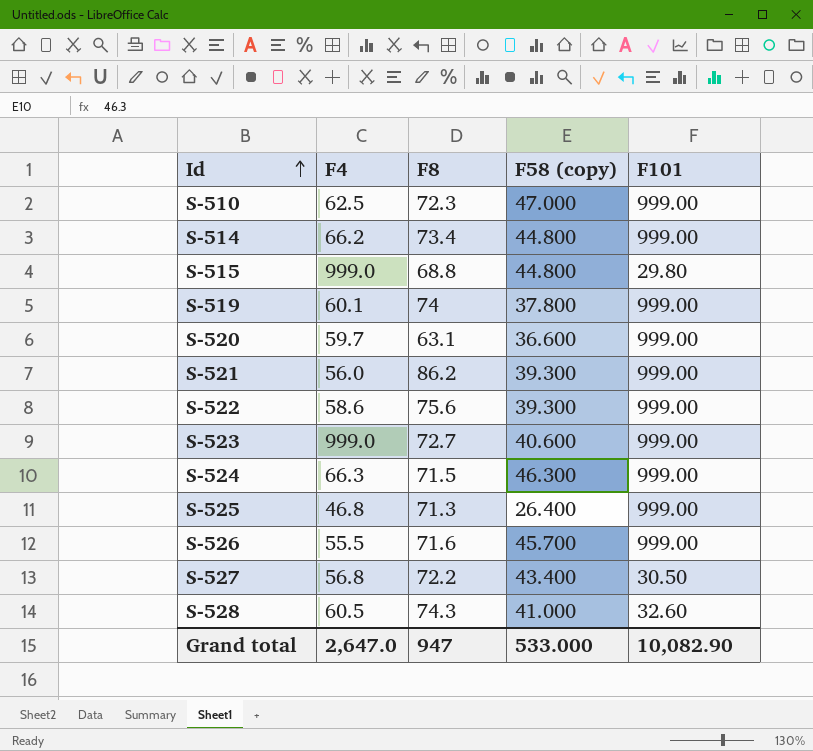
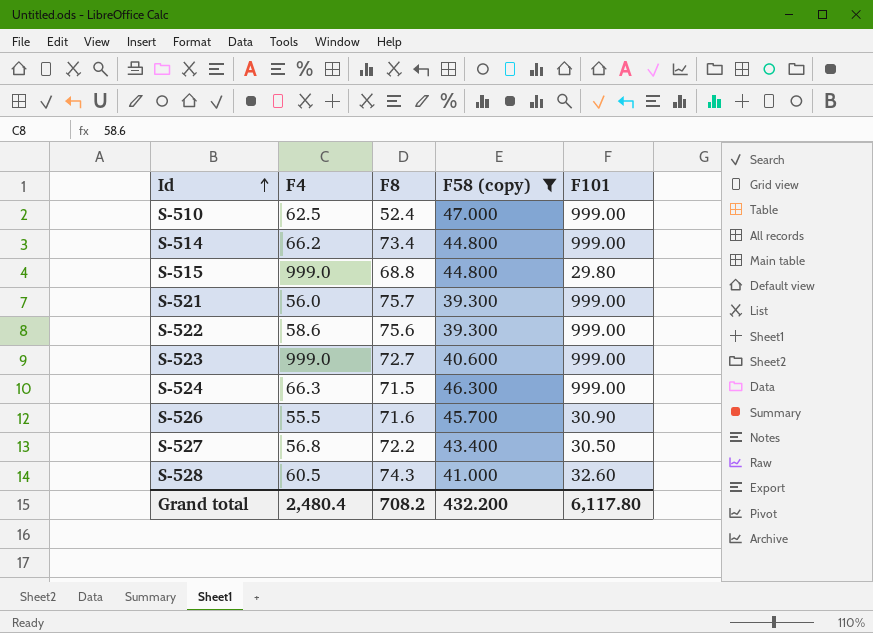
filter: none -> F58 (copy) >= 39.300
S-510 | F8: 72.3 -> 52.4
S-521 | F8: 86.2 -> 75.7
S-526 | F101: 999.00 -> 30.90
Grand total | F4: 2,647.0 -> 2,480.4
Grand total | F8: 947 -> 708.2
Grand total | F58 (copy): 533.000 -> 432.200
Grand total | F101: 10,082.90 -> 6,117.80

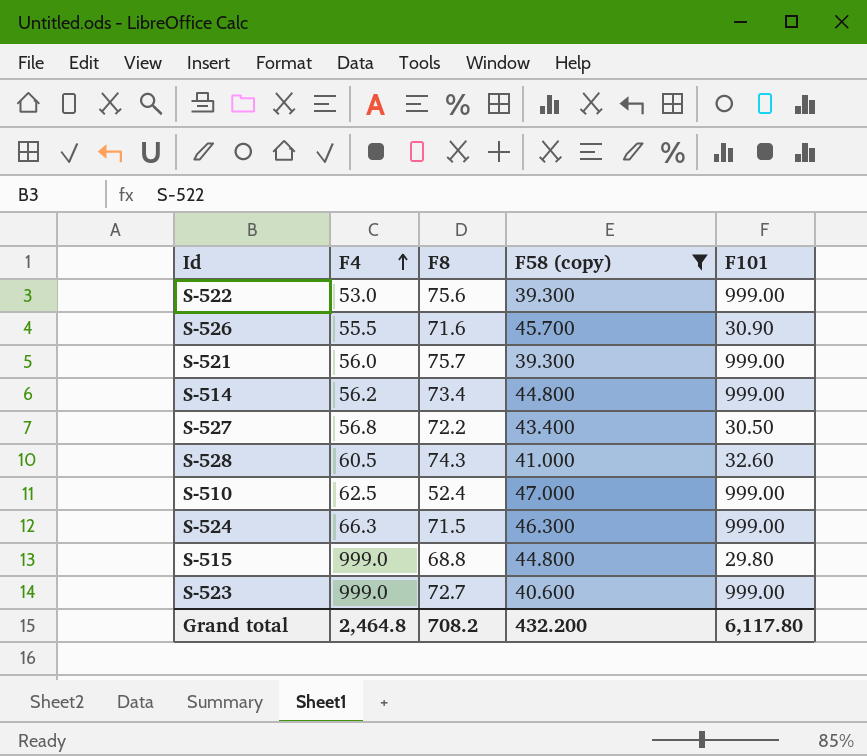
row order: Id ascending -> F4 ascending
S-522 | F4: 58.6 -> 53.0
S-514 | F4: 66.2 -> 56.2
Grand total | F4: 2,480.4 -> 2,464.8

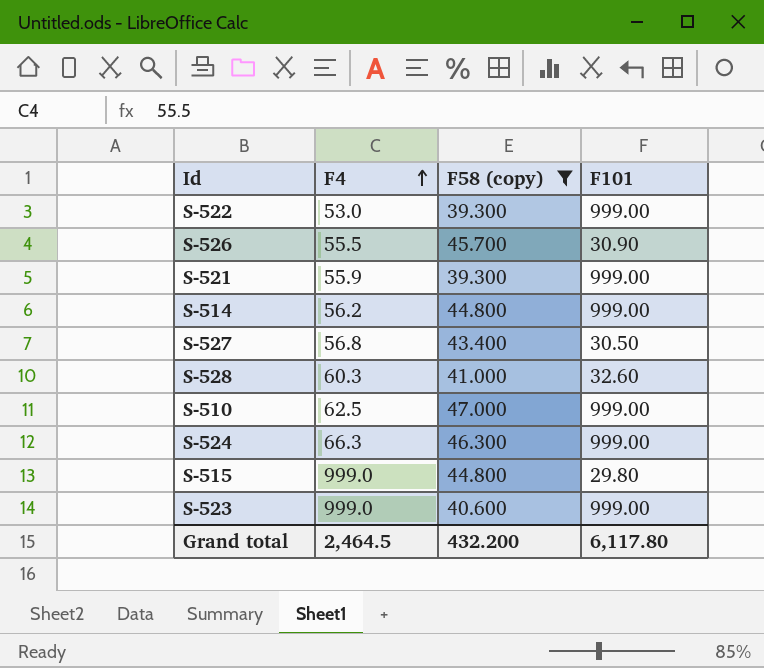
column F8 | position: 3 -> none
S-521 | F4: 56.0 -> 55.9
S-528 | F4: 60.5 -> 60.3
Grand total | F4: 2,464.8 -> 2,464.5

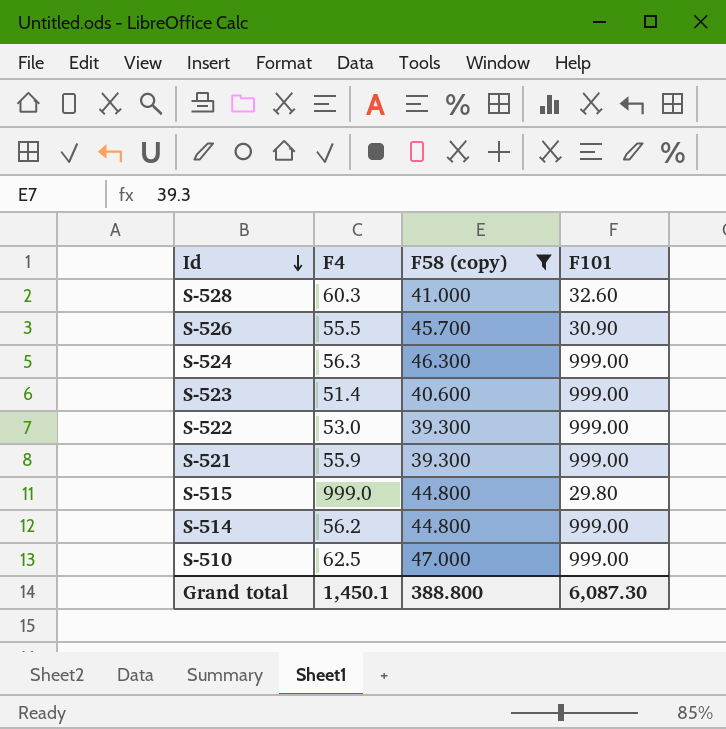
row order: F4 ascending -> Id descending
row S-527: 56.8 | 43.400 | 30.50 -> none
S-524 | F4: 66.3 -> 56.3
S-523 | F4: 999.0 -> 51.4
Grand total | F4: 2,464.5 -> 1,450.1
Grand total | F58 (copy): 432.200 -> 388.800
Grand total | F101: 6,117.80 -> 6,087.30

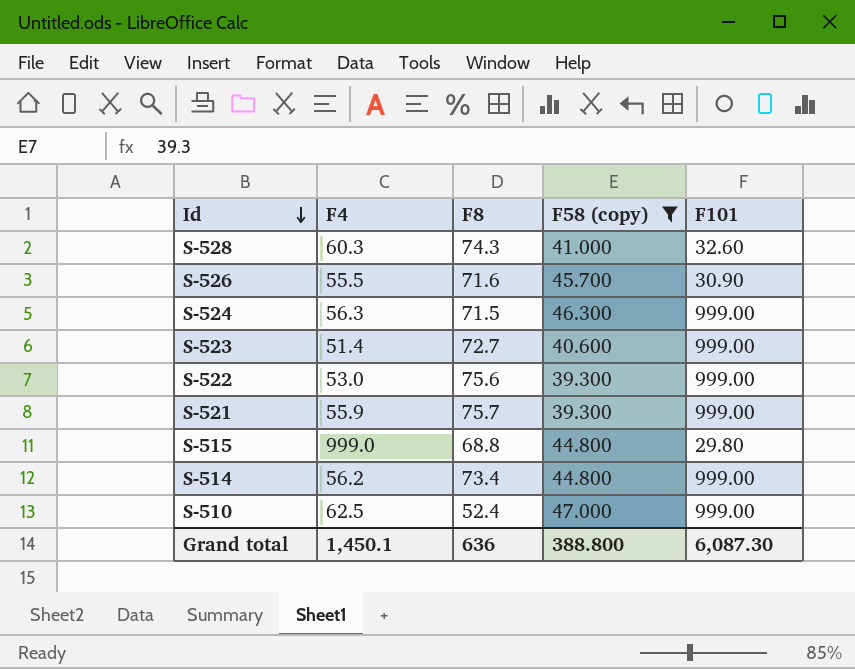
column F8 | position: none -> 3

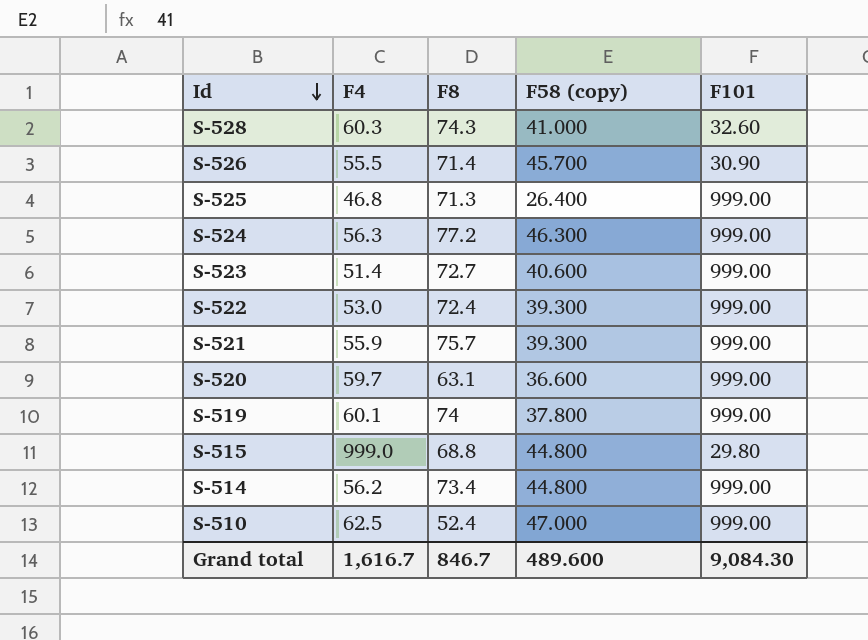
filter: F58 (copy) >= 39.300 -> none
S-526 | F8: 71.6 -> 71.4
S-524 | F8: 71.5 -> 77.2
S-522 | F8: 75.6 -> 72.4
Grand total | F4: 1,450.1 -> 1,616.7
Grand total | F8: 636 -> 846.7
Grand total | F58 (copy): 388.800 -> 489.600
Grand total | F101: 6,087.30 -> 9,084.30

